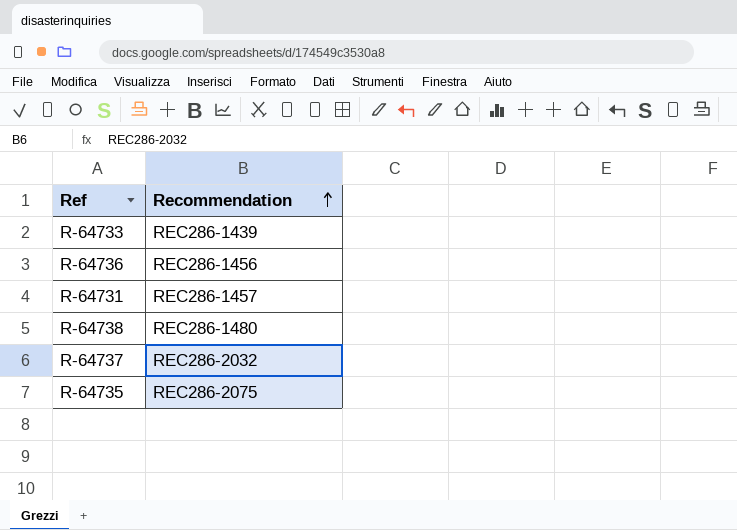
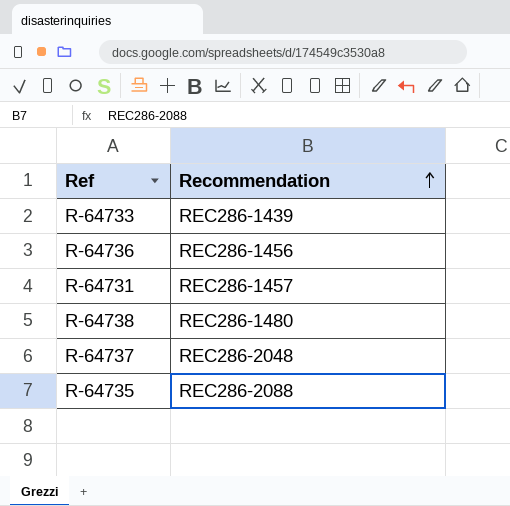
R-64737 | Recommendation: REC286-2032 -> REC286-2048
R-64735 | Recommendation: REC286-2075 -> REC286-2088

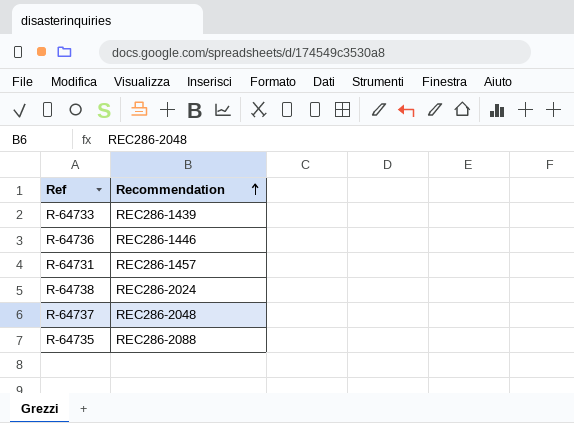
R-64736 | Recommendation: REC286-1456 -> REC286-1446
R-64738 | Recommendation: REC286-1480 -> REC286-2024

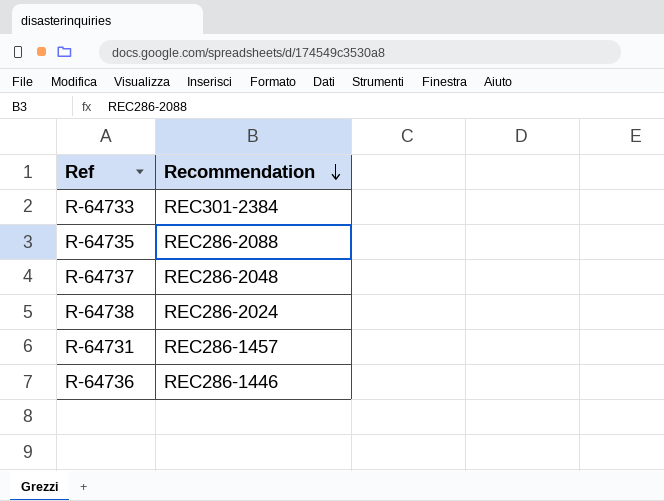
row order: Recommendation ascending -> Recommendation descending
R-64733 | Recommendation: REC286-1439 -> REC301-2384

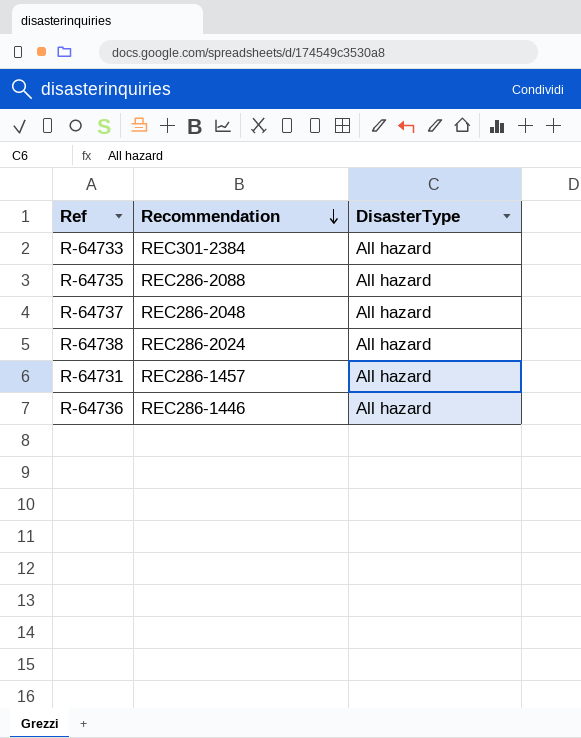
column DisasterType | position: none -> 3

